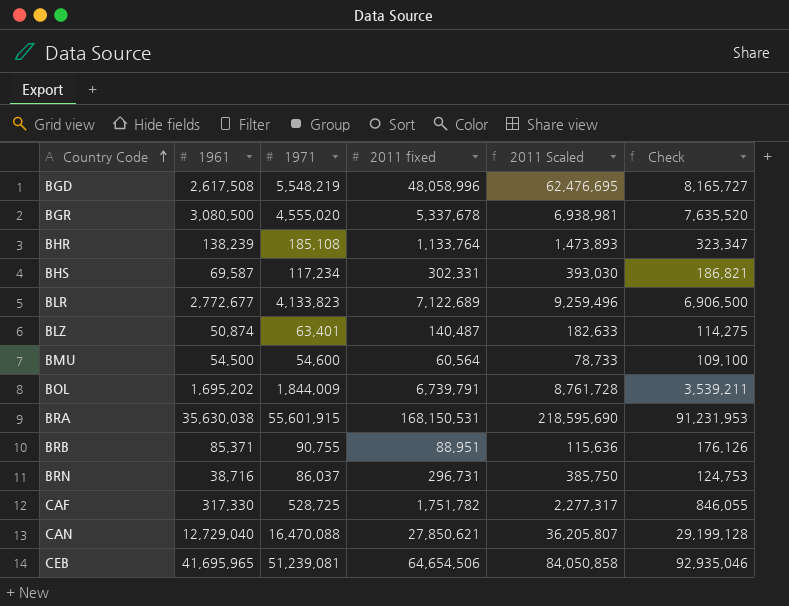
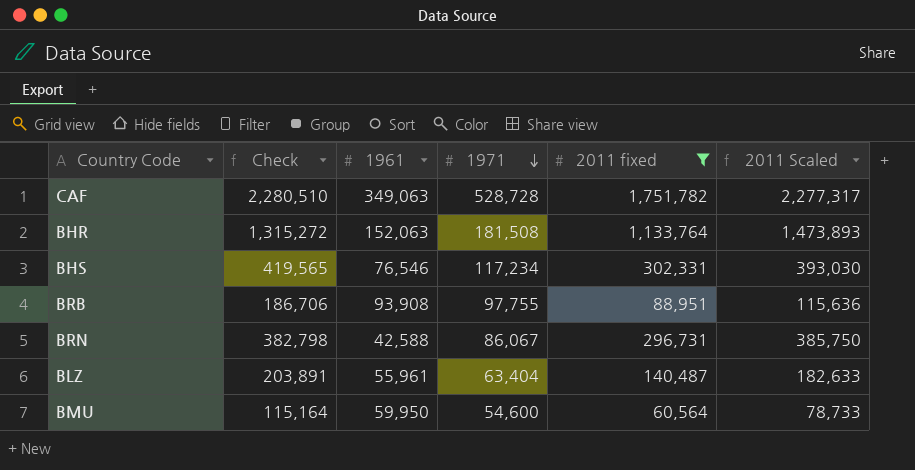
filter: none -> 2011 fixed <= 1,751,782
row order: Country Code ascending -> 1971 descending
column Check | formula: [1961] + [1971] -> [1971] + [2011 fixed]
column Check | position: 6 -> 2
CAF | 1961: 317,330 -> 349,063
CAF | 1971: 528,725 -> 528,728
BHR | 1961: 138,239 -> 152,063
BHR | 1971: 185,108 -> 181,508
BHS | 1961: 69,587 -> 76,546
BRB | 1961: 85,371 -> 93,908
BRB | 1971: 90,755 -> 97,755
BRN | 1961: 38,716 -> 42,588
BRN | 1971: 86,037 -> 86,067
BLZ | 1961: 50,874 -> 55,961
BLZ | 1971: 63,401 -> 63,404
BMU | 1961: 54,500 -> 59,950

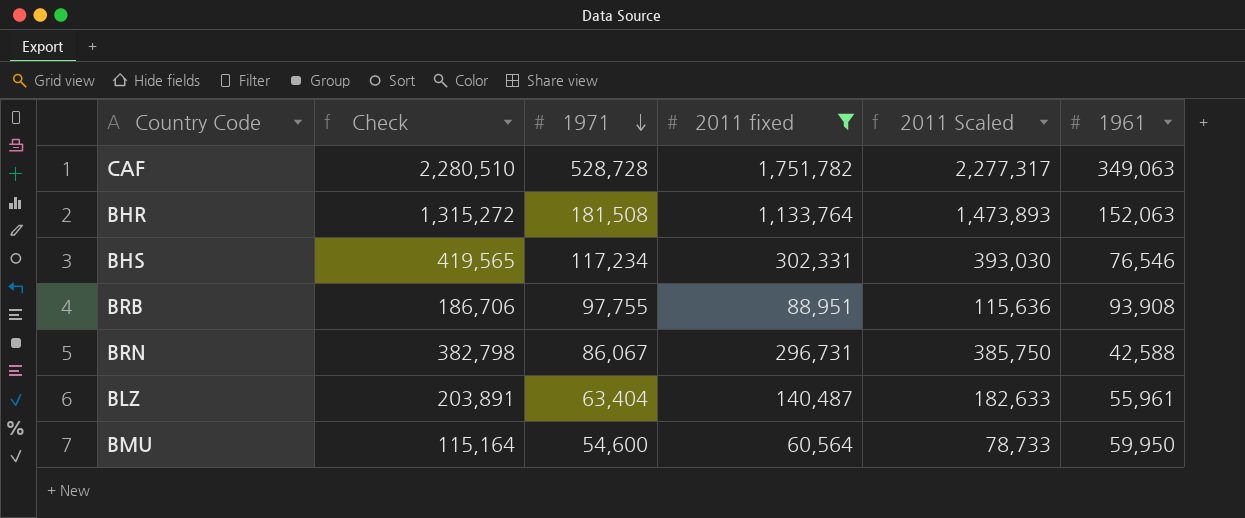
column 1961 | position: 3 -> 6

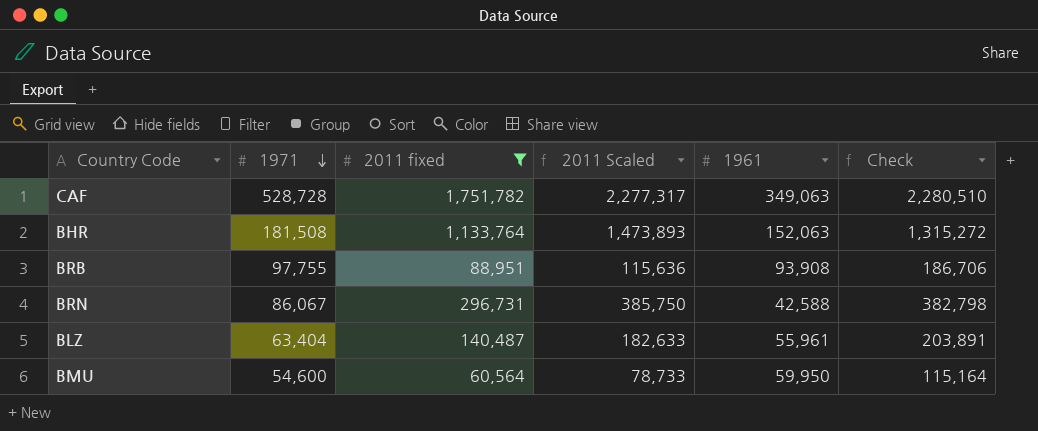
column Check | position: 2 -> 6
row BHS: 419,565 | 117,234 | 302,331 | 393,030 | 76,546 -> none

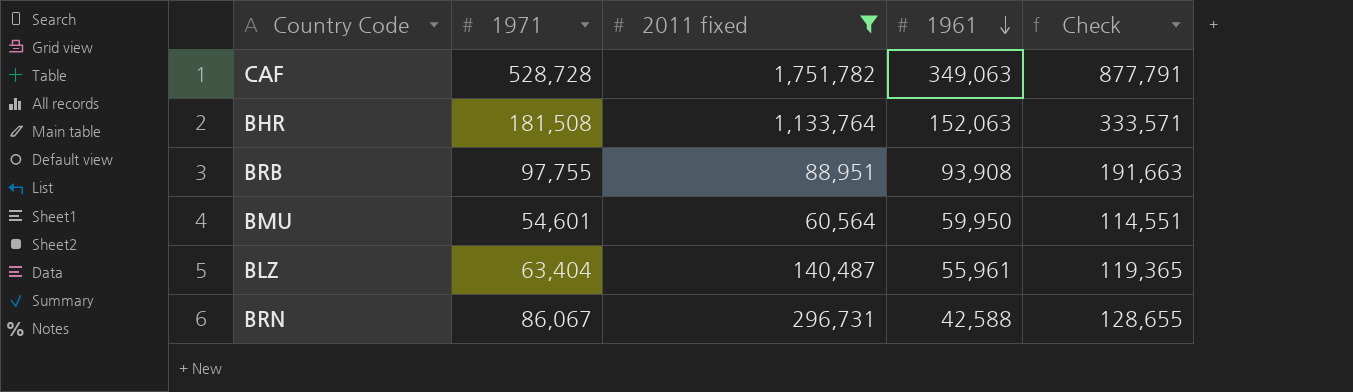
row order: 1971 descending -> 1961 descending
column 2011 Scaled | formula: [2011 fixed] * 1.3 -> none
column Check | formula: [1971] + [2011 fixed] -> [1971] + [1961]
BMU | 1971: 54,600 -> 54,601

